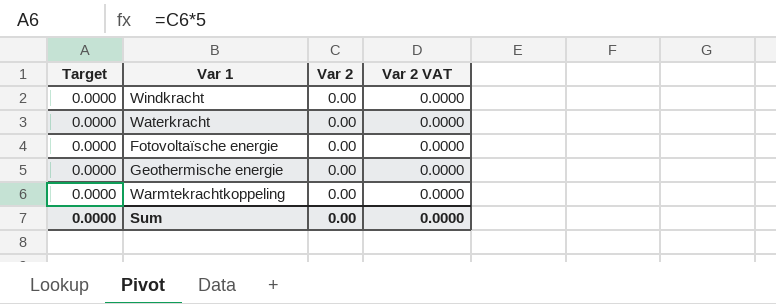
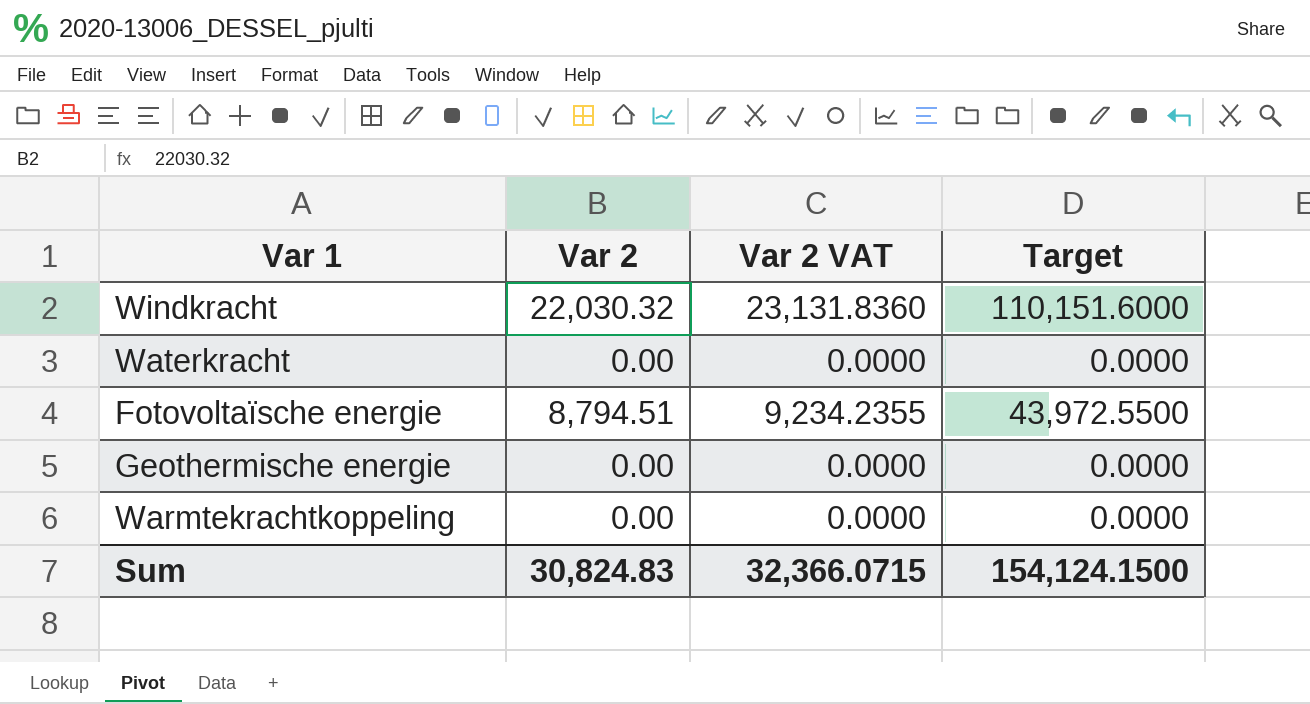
column Target | position: 1 -> 4
Windkracht | Var 2: 0.00 -> 22,030.32
Windkracht | Var 2 VAT: 0.0000 -> 23,131.8360
Windkracht | Target: 0.0000 -> 110,151.6000
Fotovoltaïsche energie | Var 2: 0.00 -> 8,794.51
Fotovoltaïsche energie | Var 2 VAT: 0.0000 -> 9,234.2355
Fotovoltaïsche energie | Target: 0.0000 -> 43,972.5500
Sum | Var 2: 0.00 -> 30,824.83
Sum | Var 2 VAT: 0.0000 -> 32,366.0715
Sum | Target: 0.0000 -> 154,124.1500

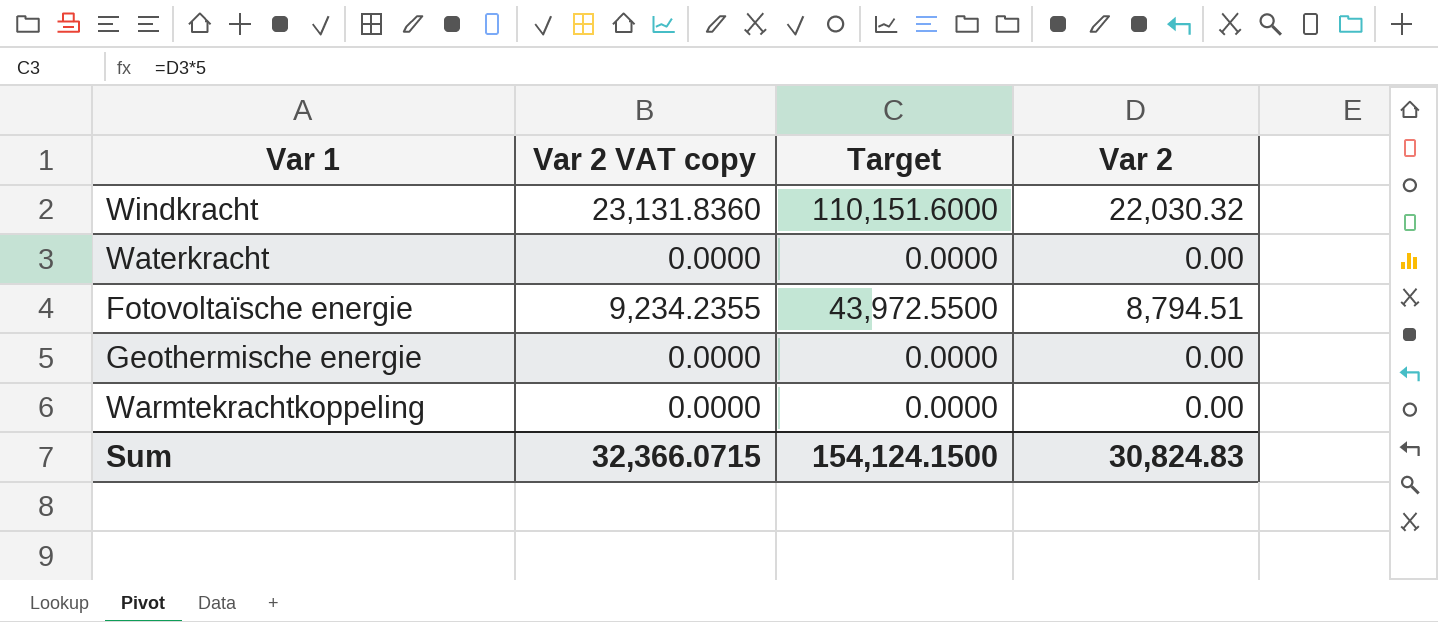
column name: Var 2 VAT -> Var 2 VAT copy
column Var 2 | position: 2 -> 4

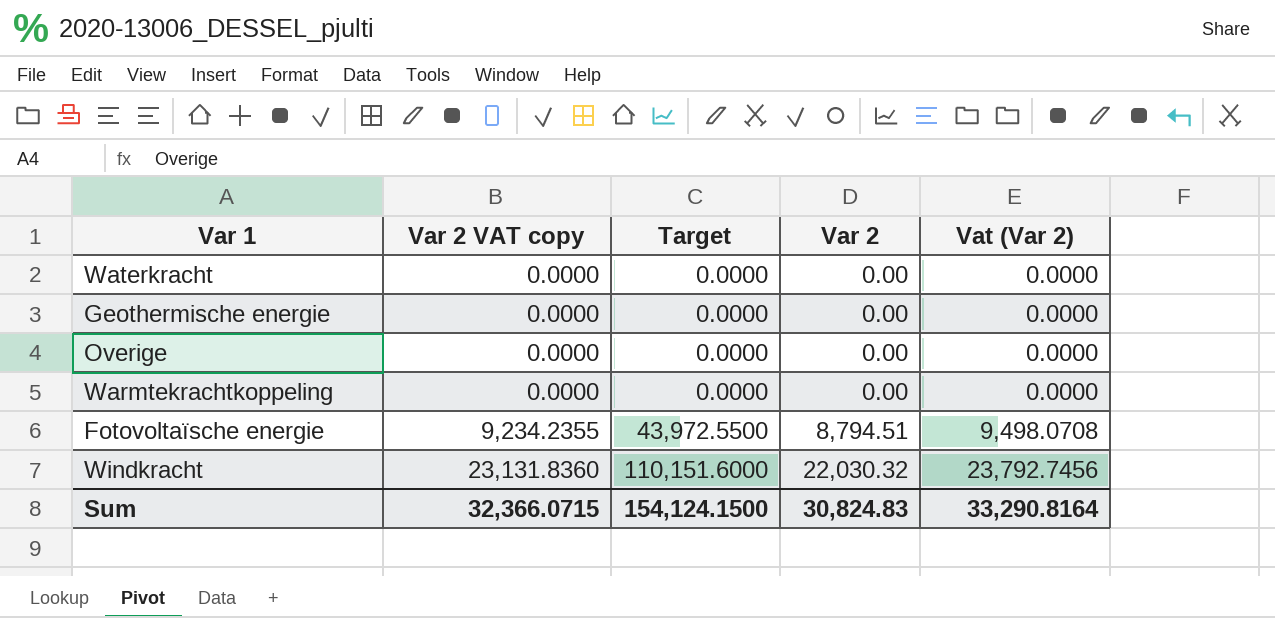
row order: none -> Var 2 VAT copy ascending
column Vat (Var 2) | formula: none -> [Var 2] * 1.08
row Overige: none -> 0.0000 | 0.0000 | 0.00 | 0.0000

